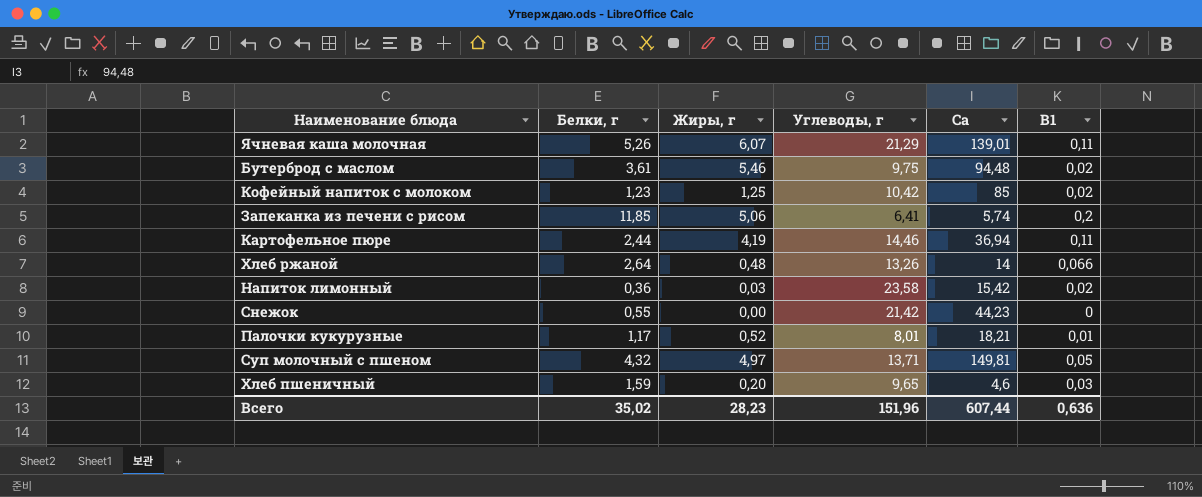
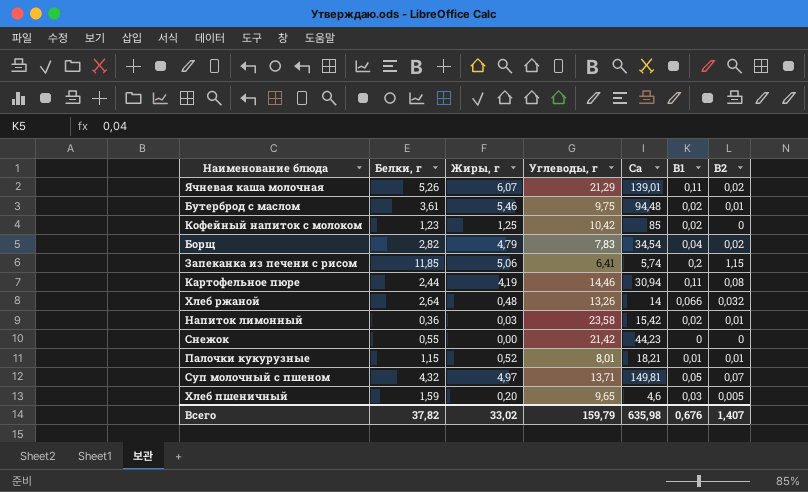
column B2 | position: none -> 7
row Борщ: none -> 2,82 | 4,79 | 7,83 | 34,54 | 0,04 | 0,02
Картофельное пюре | Ca: 36,94 -> 30,94
Палочки кукурузные | Белки, г: 1,17 -> 1,15
Всего | Белки, г: 35,02 -> 37,82
Всего | Жиры, г: 28,23 -> 33,02
Всего | Углеводы, г: 151,96 -> 159,79
Всего | Ca: 607,44 -> 635,98
Всего | B1: 0,636 -> 0,676

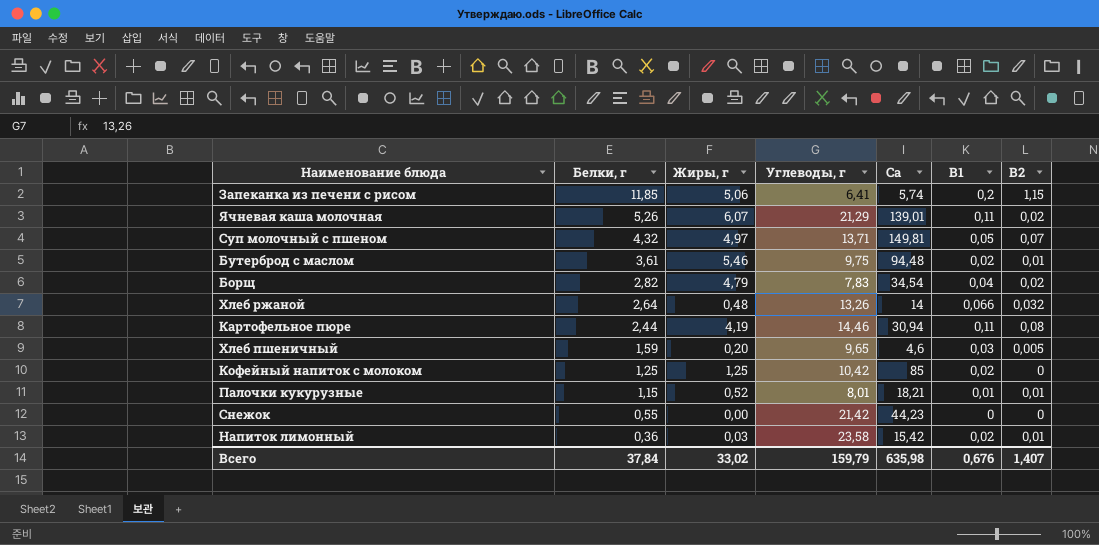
row order: none -> Белки, г descending
Кофейный напиток с молоком | Белки, г: 1,23 -> 1,25
Всего | Белки, г: 37,82 -> 37,84

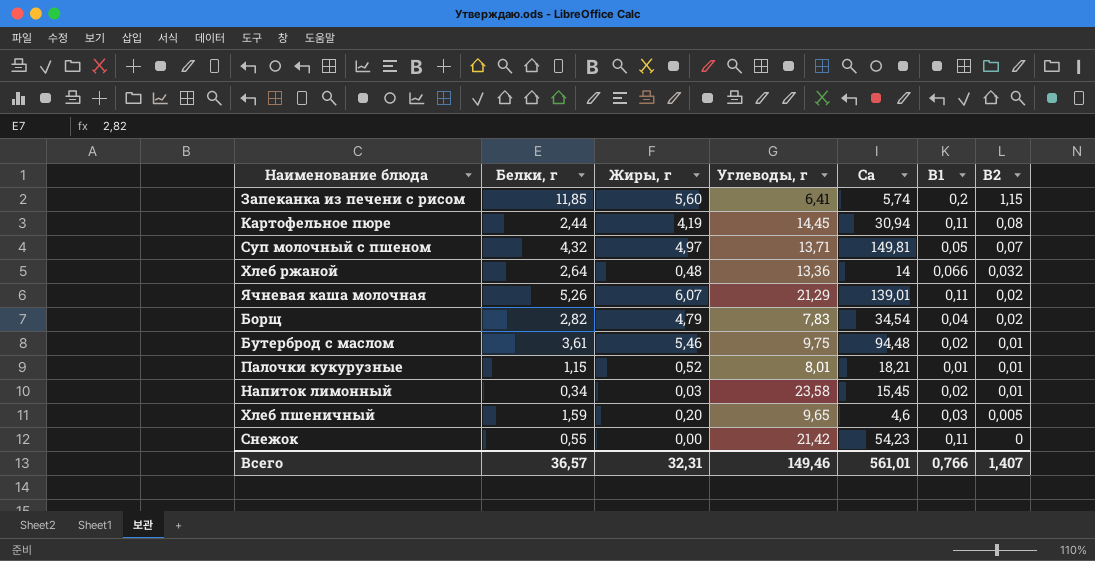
row order: Белки, г descending -> B2 descending
row Кофейный напиток с молоком: 1,25 | 1,25 | 10,42 | 85 | 0,02 | 0 -> none
Запеканка из печени с рисом | Жиры, г: 5,06 -> 5,60
Картофельное пюре | Углеводы, г: 14,46 -> 14,45
Хлеб ржаной | Углеводы, г: 13,26 -> 13,36
Напиток лимонный | Белки, г: 0,36 -> 0,34
Напиток лимонный | Ca: 15,42 -> 15,45
Снежок | Ca: 44,23 -> 54,23
Снежок | B1: 0 -> 0,11
Всего | Белки, г: 37,84 -> 36,57
Всего | Жиры, г: 33,02 -> 32,31
Всего | Углеводы, г: 159,79 -> 149,46
Всего | Ca: 635,98 -> 561,01
Всего | B1: 0,676 -> 0,766

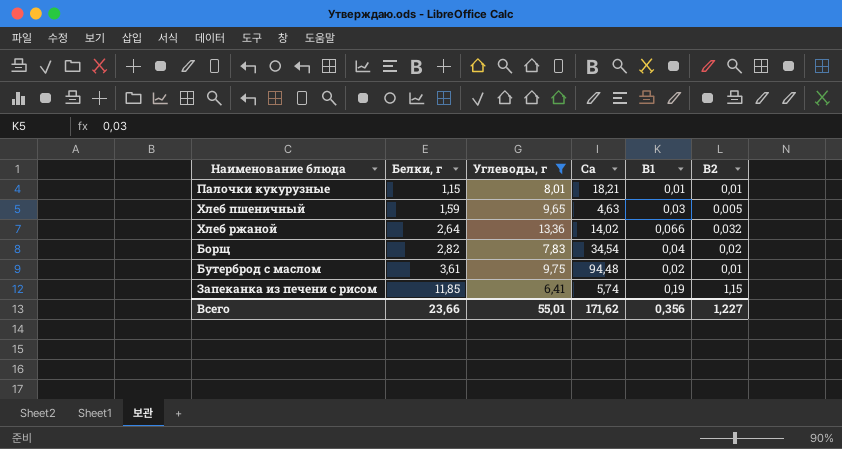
filter: none -> Углеводы, г <= 13,36
row order: B2 descending -> Белки, г ascending
column Жиры, г | position: 3 -> none
Хлеб пшеничный | Ca: 4,6 -> 4,63
Хлеб ржаной | Ca: 14 -> 14,02
Запеканка из печени с рисом | B1: 0,2 -> 0,19
Всего | Белки, г: 36,57 -> 23,66
Всего | Углеводы, г: 149,46 -> 55,01
Всего | Ca: 561,01 -> 171,62
Всего | B1: 0,766 -> 0,356
Всего | B2: 1,407 -> 1,227

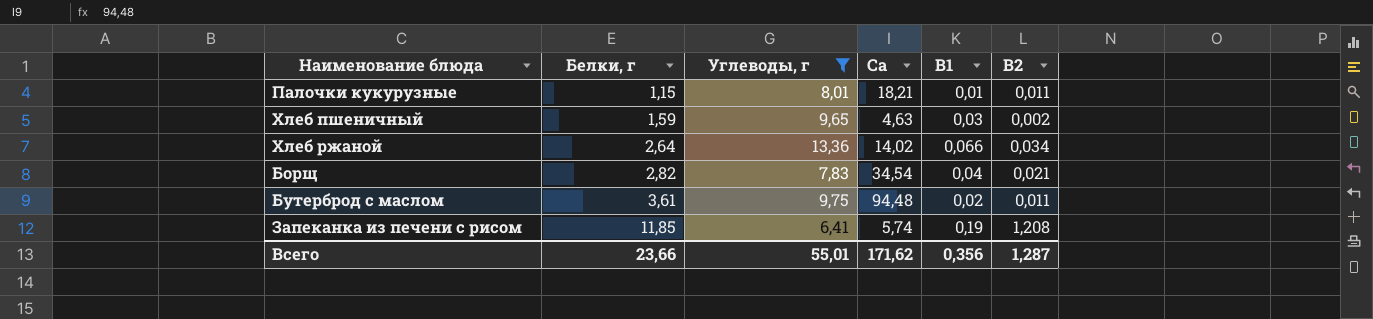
Палочки кукурузные | B2: 0,01 -> 0,011
Хлеб пшеничный | B2: 0,005 -> 0,002
Хлеб ржаной | B2: 0,032 -> 0,034
Борщ | B2: 0,02 -> 0,021
Бутерброд с маслом | B2: 0,01 -> 0,011
Запеканка из печени с рисом | B2: 1,15 -> 1,208
Всего | B2: 1,227 -> 1,287

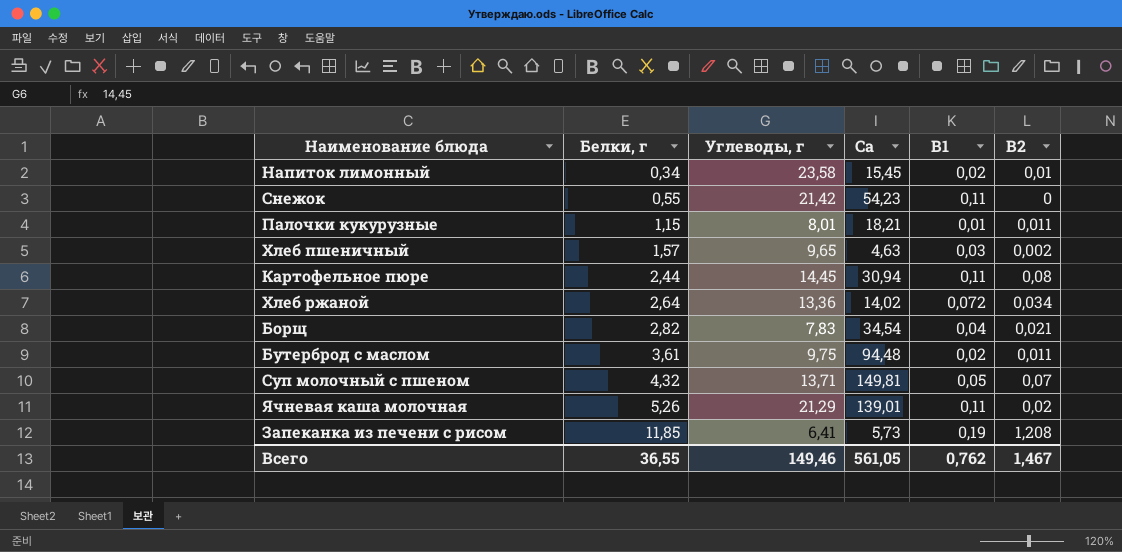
filter: Углеводы, г <= 13,36 -> none
Хлеб пшеничный | Белки, г: 1,59 -> 1,57
Хлеб ржаной | B1: 0,066 -> 0,072
Запеканка из печени с рисом | Ca: 5,74 -> 5,73
Всего | Белки, г: 23,66 -> 36,55
Всего | Углеводы, г: 55,01 -> 149,46
Всего | Ca: 171,62 -> 561,05
Всего | B1: 0,356 -> 0,762
Всего | B2: 1,287 -> 1,467

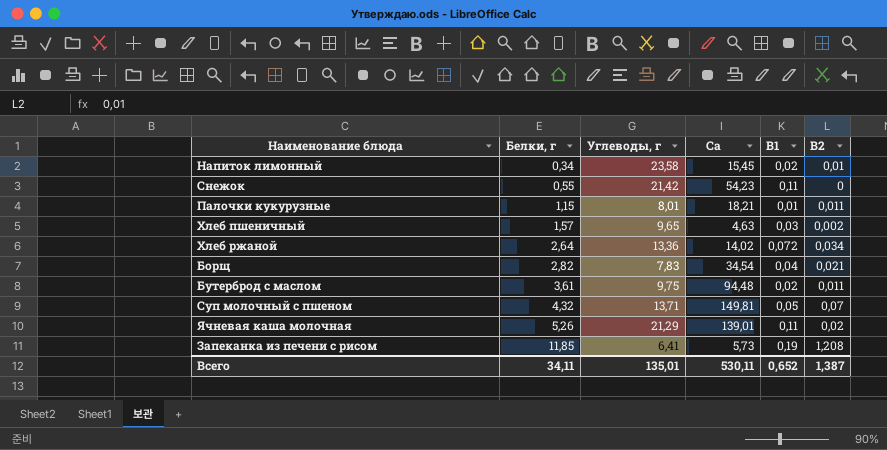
row Картофельное пюре: 2,44 | 14,45 | 30,94 | 0,11 | 0,08 -> none
Всего | Белки, г: 36,55 -> 34,11
Всего | Углеводы, г: 149,46 -> 135,01
Всего | Ca: 561,05 -> 530,11
Всего | B1: 0,762 -> 0,652
Всего | B2: 1,467 -> 1,387

